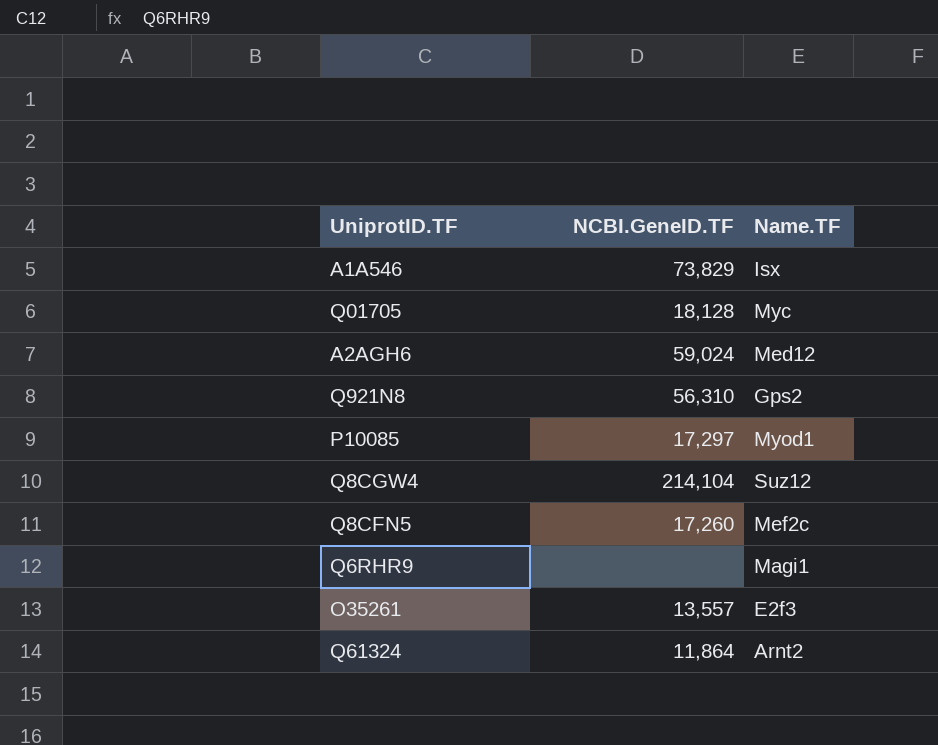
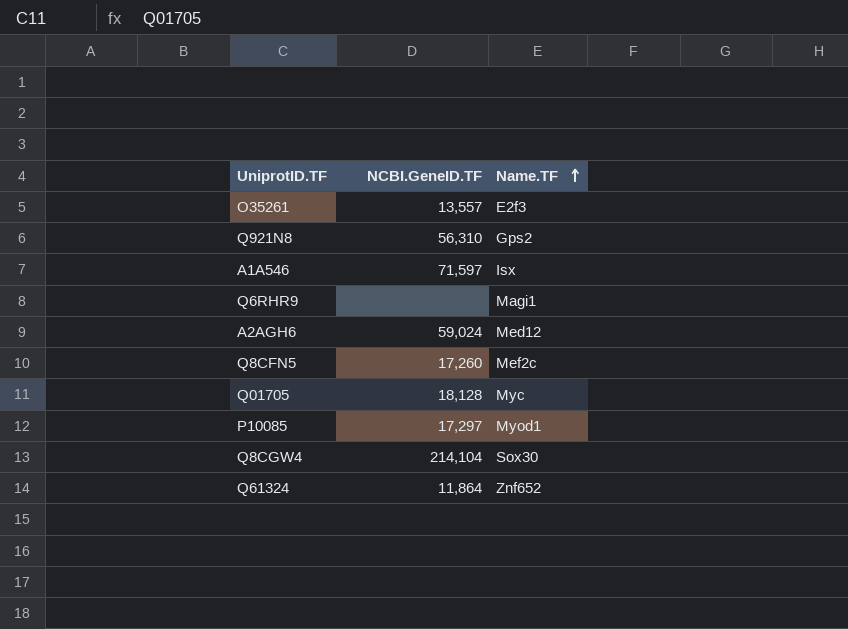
row order: none -> Name.TF ascending
A1A546 | NCBI.GeneID.TF: 73,829 -> 71,597
Q8CGW4 | Name.TF: Suz12 -> Sox30
Q61324 | Name.TF: Arnt2 -> Znf652

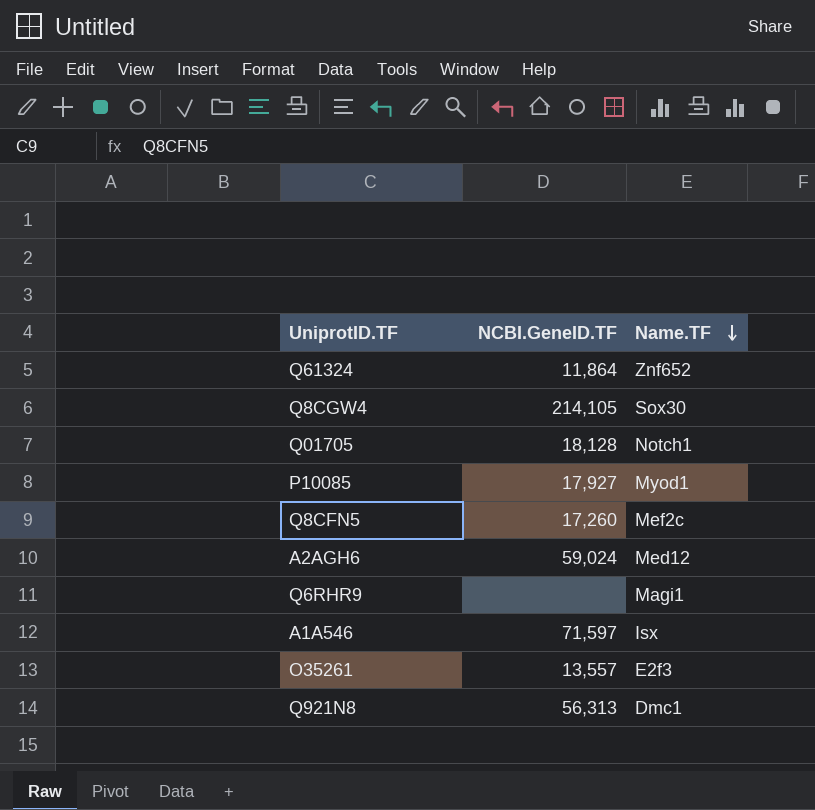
row order: Name.TF ascending -> Name.TF descending
Q8CGW4 | NCBI.GeneID.TF: 214,104 -> 214,105
Q01705 | Name.TF: Myc -> Notch1
P10085 | NCBI.GeneID.TF: 17,297 -> 17,927
Q921N8 | NCBI.GeneID.TF: 56,310 -> 56,313
Q921N8 | Name.TF: Gps2 -> Dmc1

